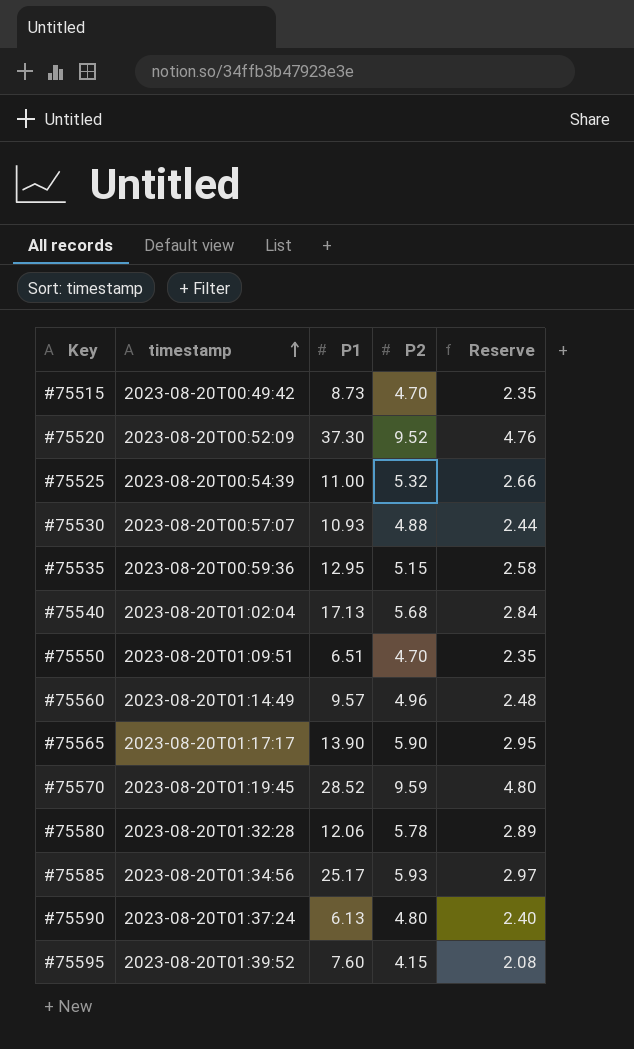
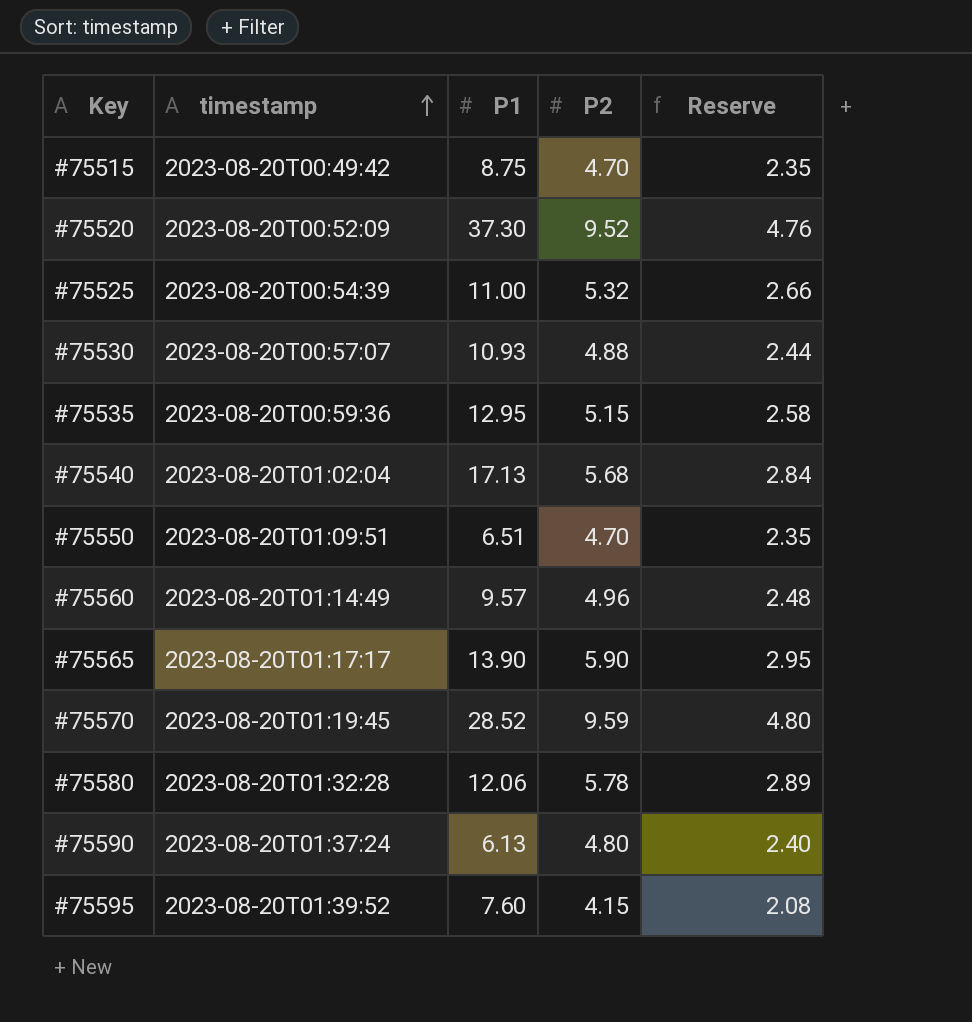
row #75585: 2023-08-20T01:34:56 | 25.17 | 5.93 | 2.97 -> none
#75515 | P1: 8.73 -> 8.75

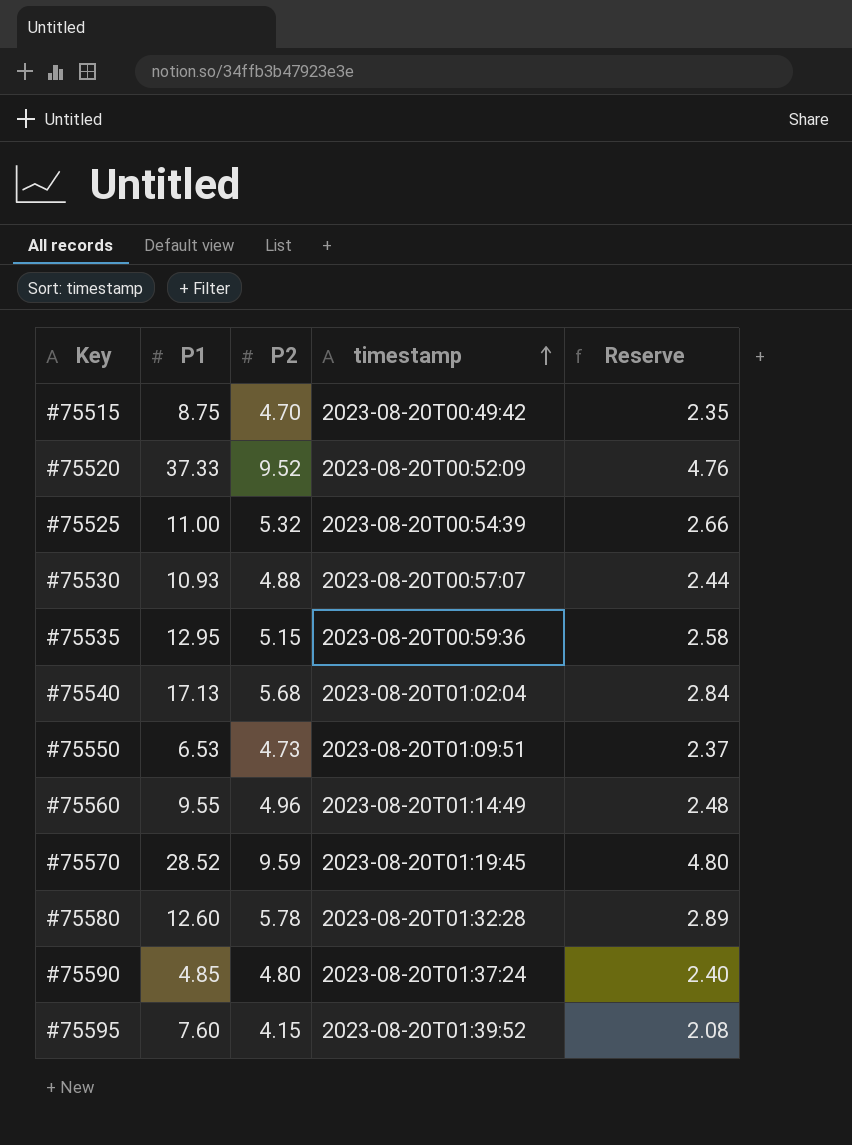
column timestamp | position: 2 -> 4
row #75565: 2023-08-20T01:17:17 | 13.90 | 5.90 | 2.95 -> none
#75520 | P1: 37.30 -> 37.33
#75550 | P1: 6.51 -> 6.53
#75550 | P2: 4.70 -> 4.73
#75550 | Reserve: 2.35 -> 2.37
#75560 | P1: 9.57 -> 9.55
#75580 | P1: 12.06 -> 12.60
#75590 | P1: 6.13 -> 4.85

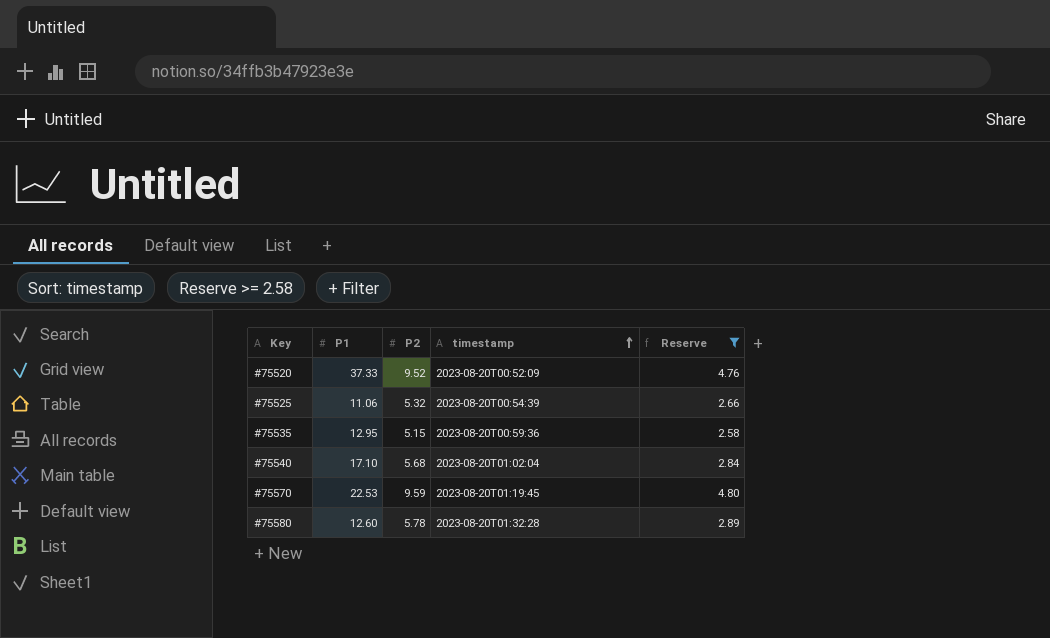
filter: none -> Reserve >= 2.58
#75525 | P1: 11.00 -> 11.06
#75540 | P1: 17.13 -> 17.10
#75570 | P1: 28.52 -> 22.53

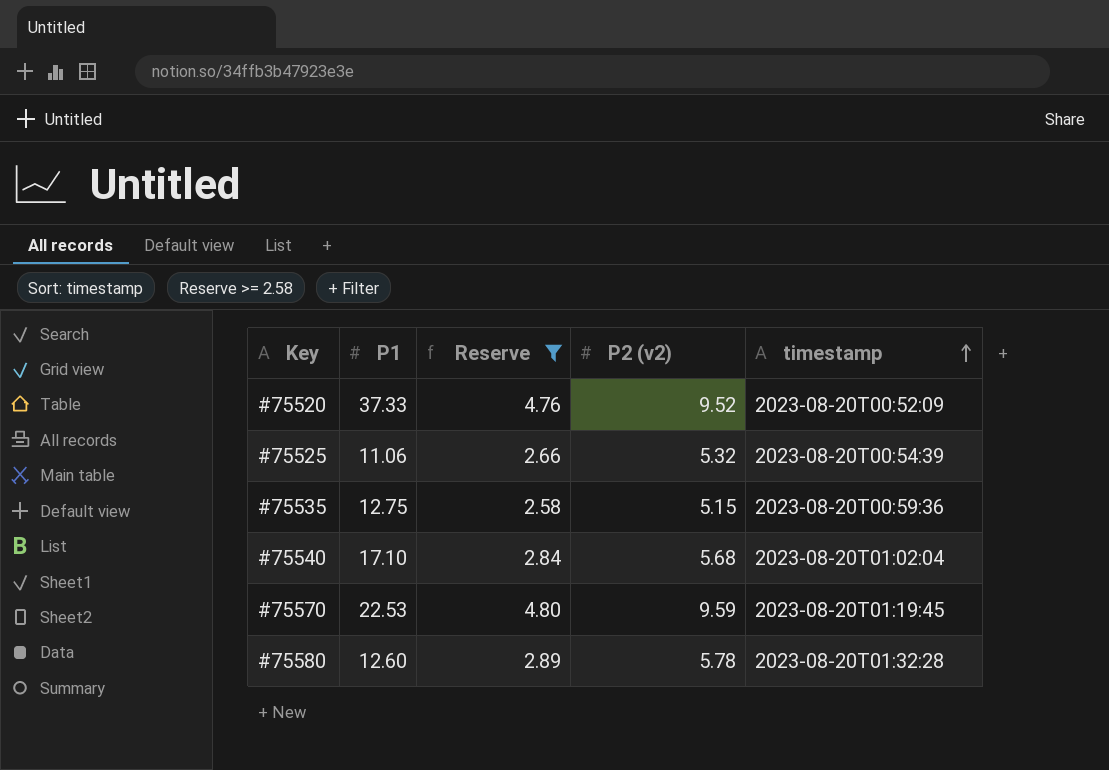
column Reserve | position: 5 -> 3
column name: P2 -> P2 (v2)
#75535 | P1: 12.95 -> 12.75

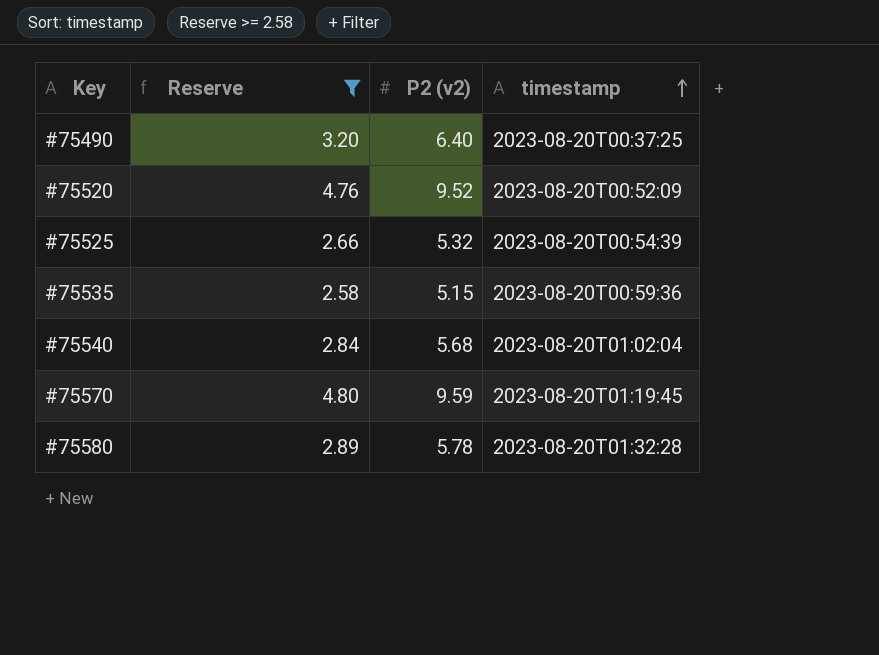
column P1 | position: 2 -> none
row #75490: none -> 3.20 | 6.40 | 2023-08-20T00:37:25

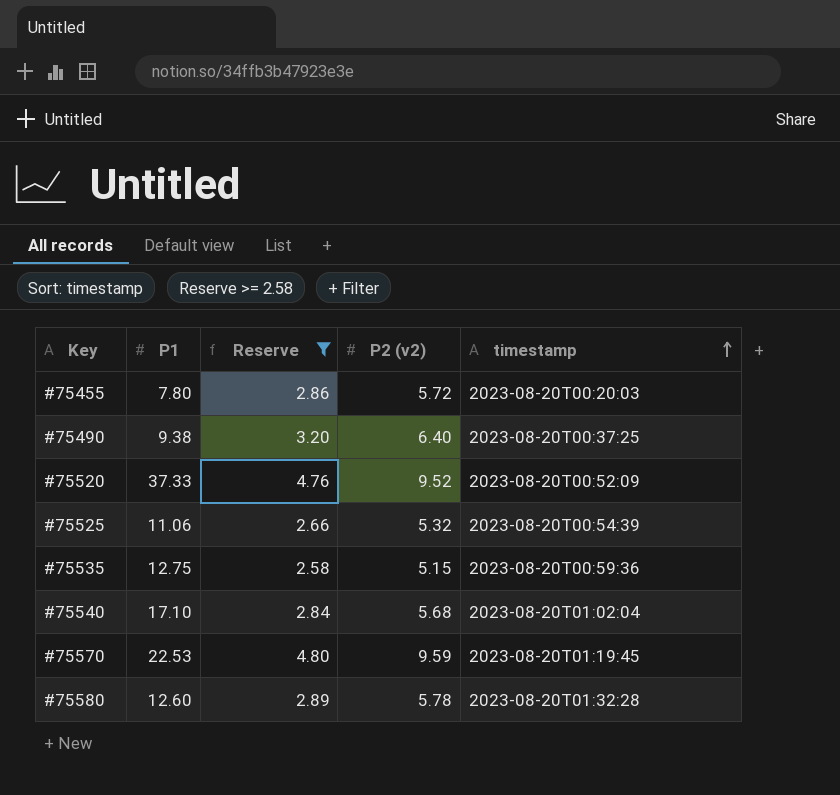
column P1 | position: none -> 2
row #75455: none -> 7.80 | 2.86 | 5.72 | 2023-08-20T00:20:03

